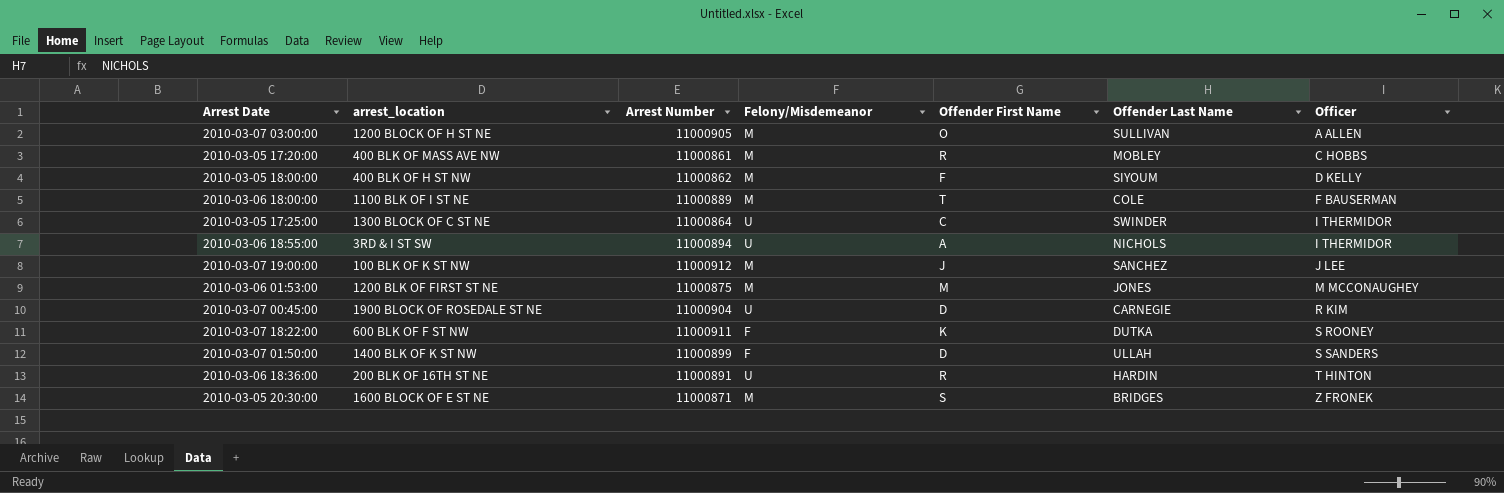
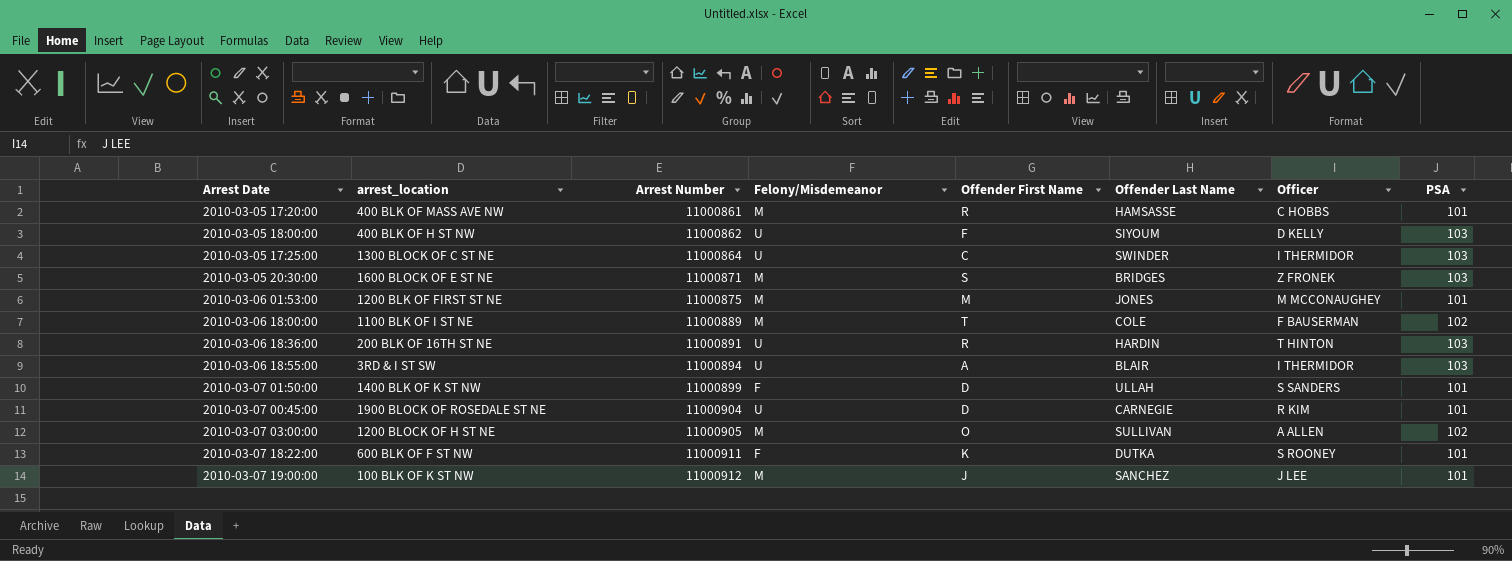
row order: Officer ascending -> Arrest Number ascending
column PSA | position: none -> 8
2010-03-05 17:20:00 | Offender Last Name: MOBLEY -> HAMSASSE
2010-03-05 18:00:00 | Felony/Misdemeanor: M -> U
2010-03-06 18:55:00 | Offender Last Name: NICHOLS -> BLAIR

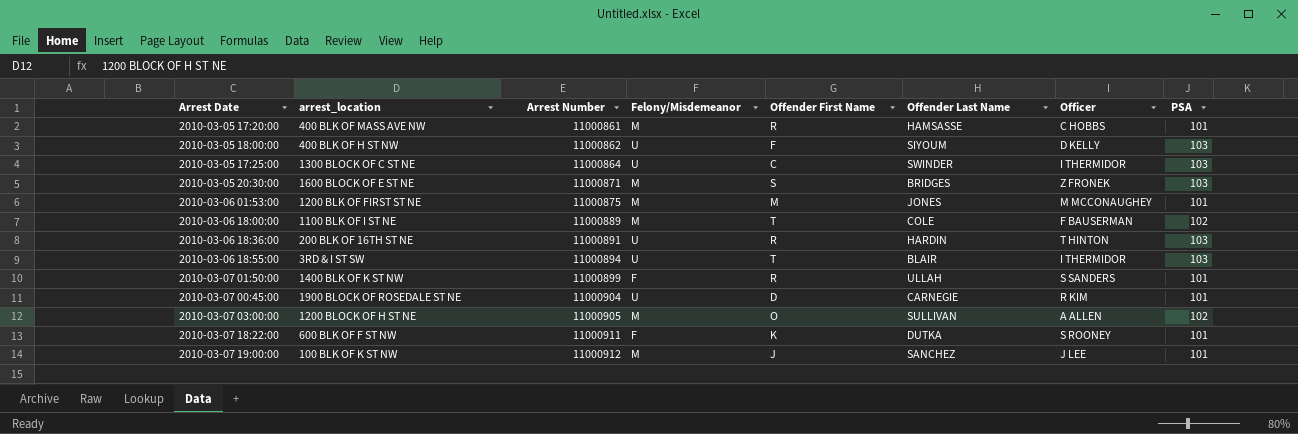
2010-03-06 18:55:00 | Offender First Name: A -> T
2010-03-07 01:50:00 | Offender First Name: D -> R

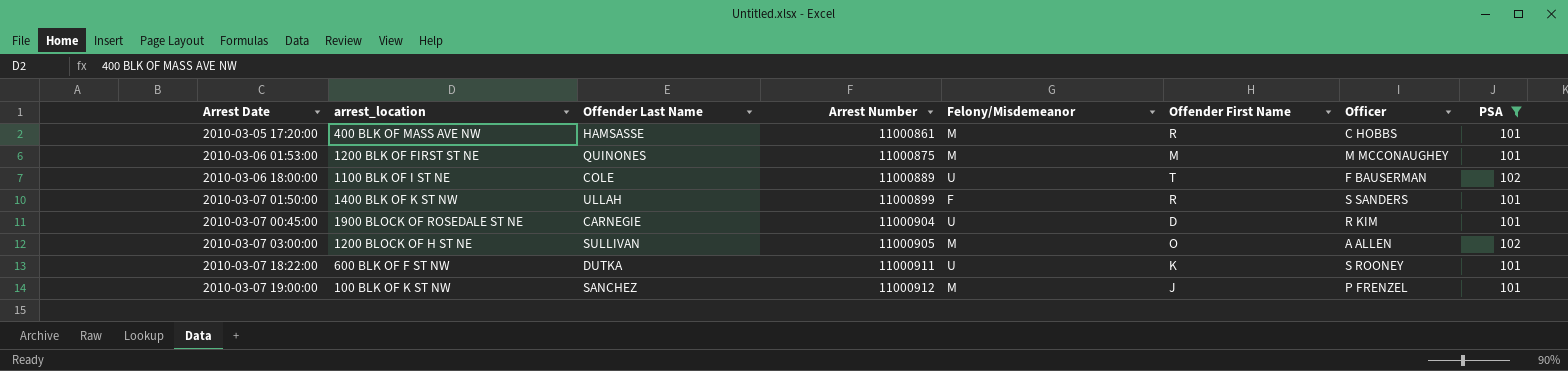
filter: none -> PSA != 103
column Offender Last Name | position: 6 -> 3
2010-03-06 01:53:00 | Offender Last Name: JONES -> QUINONES
2010-03-06 18:00:00 | Felony/Misdemeanor: M -> U
2010-03-07 18:22:00 | Felony/Misdemeanor: F -> U
2010-03-07 19:00:00 | Officer: J LEE -> P FRENZEL

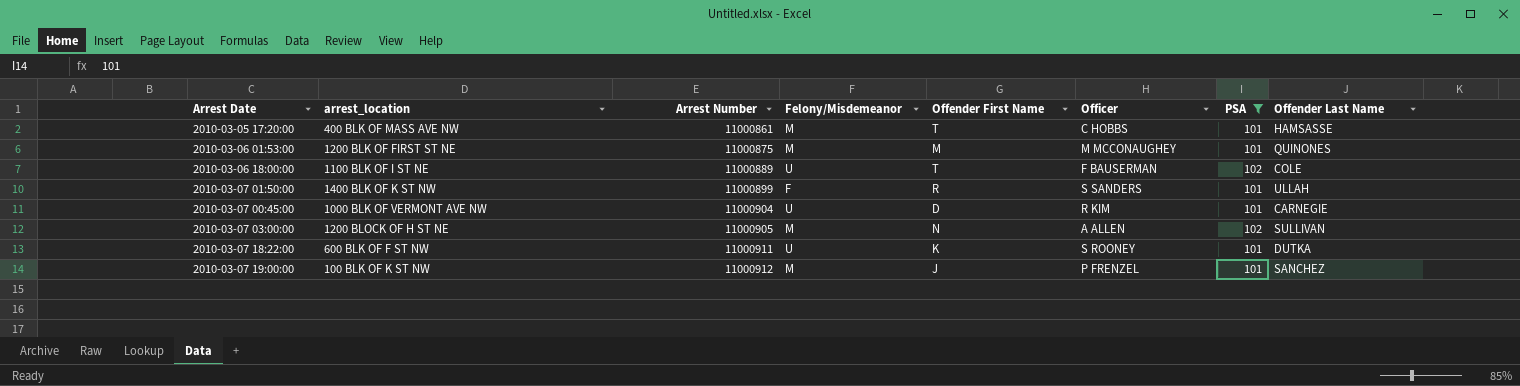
column Offender Last Name | position: 3 -> 8
2010-03-05 17:20:00 | Offender First Name: R -> T
2010-03-07 00:45:00 | arrest_location: 1900 BLOCK OF ROSEDALE ST NE -> 1000 BLK OF VERMONT AVE NW
2010-03-07 03:00:00 | Offender First Name: O -> N

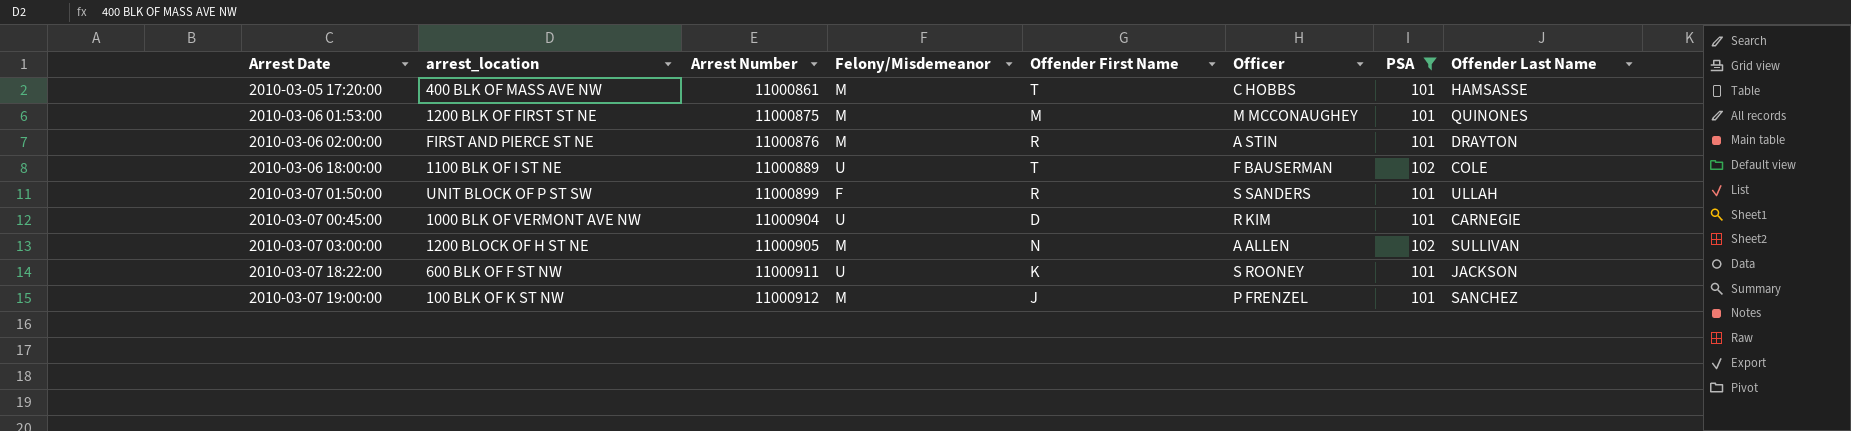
row 2010-03-06 02:00:00: none -> FIRST AND PIERCE ST NE | 11000876 | M | R | A STIN | 101 | DRAYTON
2010-03-07 01:50:00 | arrest_location: 1400 BLK OF K ST NW -> UNIT BLOCK OF P ST SW
2010-03-07 18:22:00 | Offender Last Name: DUTKA -> JACKSON

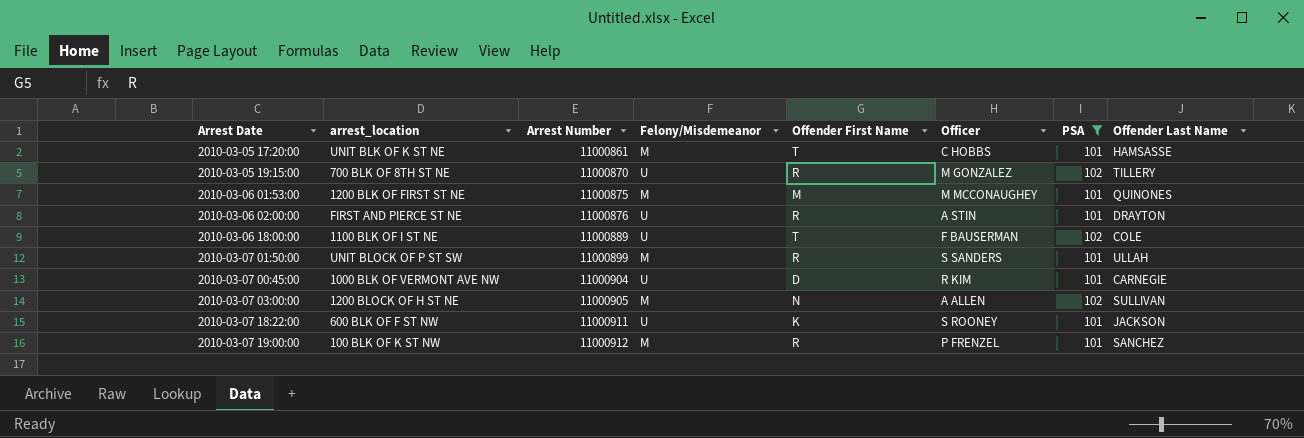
2010-03-05 17:20:00 | arrest_location: 400 BLK OF MASS AVE NW -> UNIT BLK OF K ST NE
row 2010-03-05 19:15:00: none -> 700 BLK OF 8TH ST NE | 11000870 | U | R | M GONZALEZ | 102 | TILLERY
2010-03-06 02:00:00 | Felony/Misdemeanor: M -> U
2010-03-07 01:50:00 | Felony/Misdemeanor: F -> M
2010-03-07 19:00:00 | Offender First Name: J -> R

